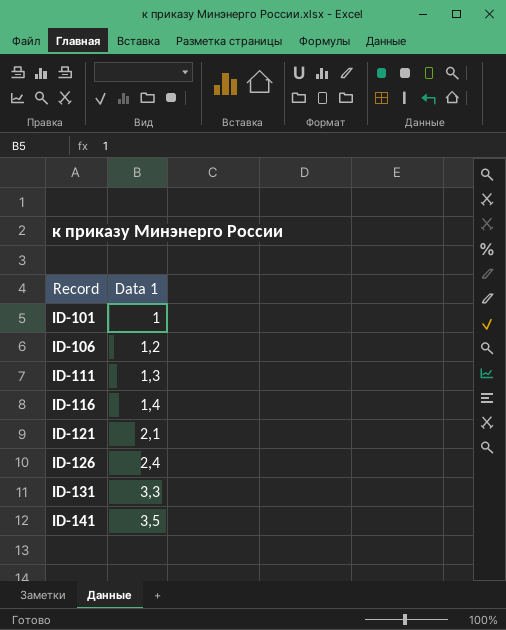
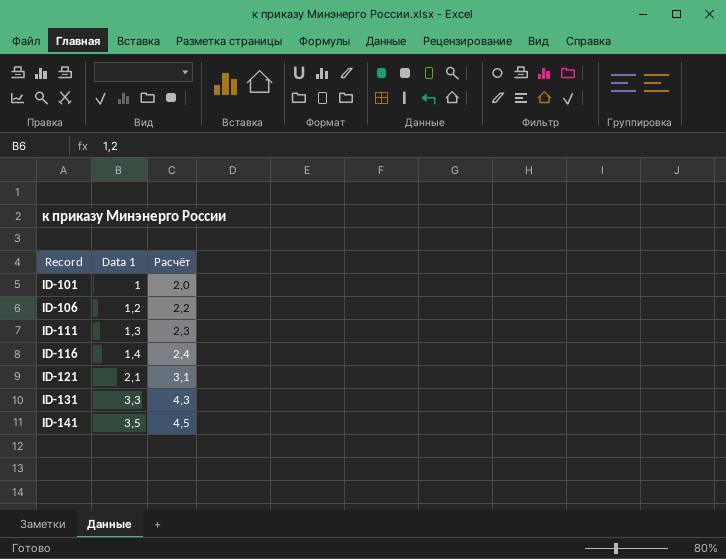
column Расчёт | formula: none -> [Data 1] + 1
row ID-126: 2,4 -> none

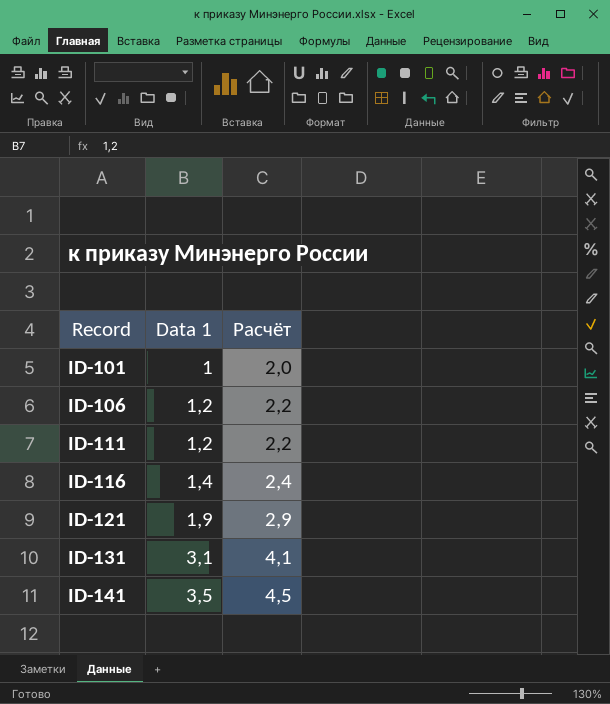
ID-111 | Data 1: 1,3 -> 1,2
ID-111 | Расчёт: 2,3 -> 2,2
ID-121 | Data 1: 2,1 -> 1,9
ID-121 | Расчёт: 3,1 -> 2,9
ID-131 | Data 1: 3,3 -> 3,1
ID-131 | Расчёт: 4,3 -> 4,1

